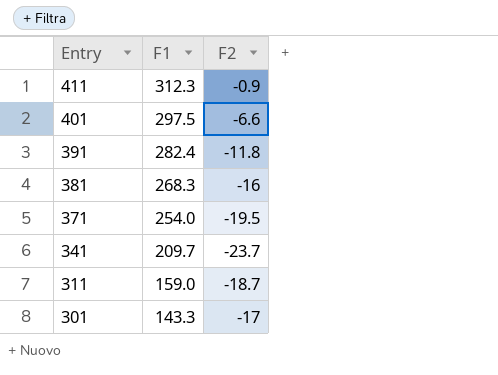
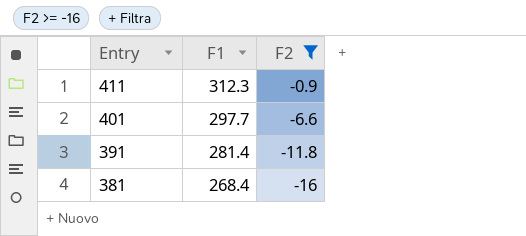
filter: none -> F2 >= -16
401 | F1: 297.5 -> 297.7
391 | F1: 282.4 -> 281.4
381 | F1: 268.3 -> 268.4

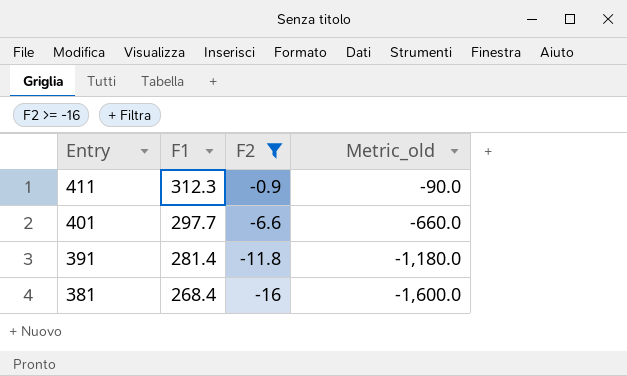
column Metric_old | formula: none -> [F2] * 100

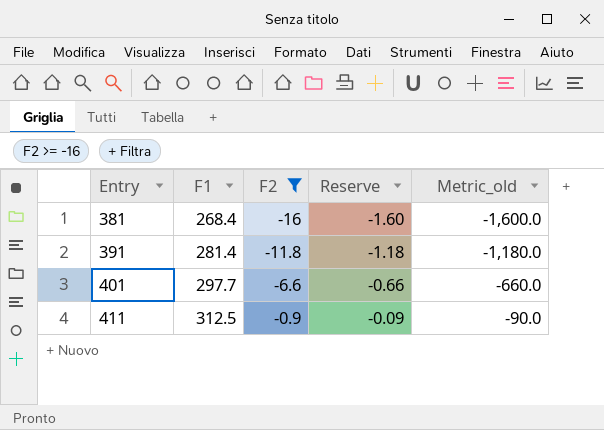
row order: Entry descending -> Entry ascending
column Reserve | formula: none -> [F2] * 0.1
411 | F1: 312.3 -> 312.5

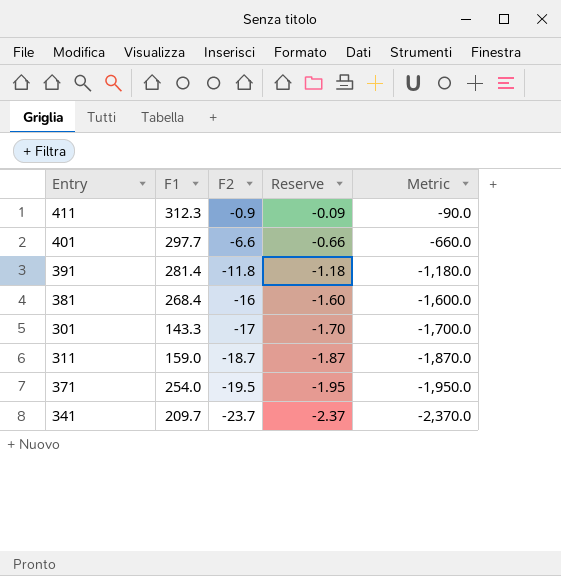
filter: F2 >= -16 -> none
row order: Entry ascending -> F2 descending
column name: Metric_old -> Metric
411 | F1: 312.5 -> 312.3

